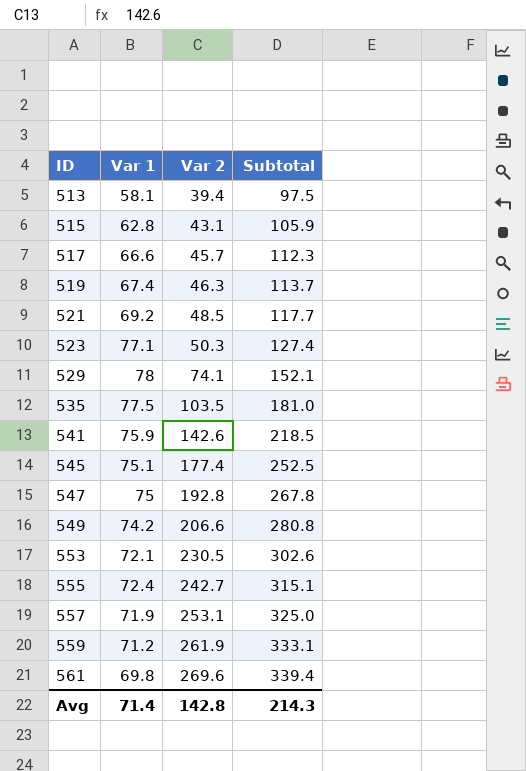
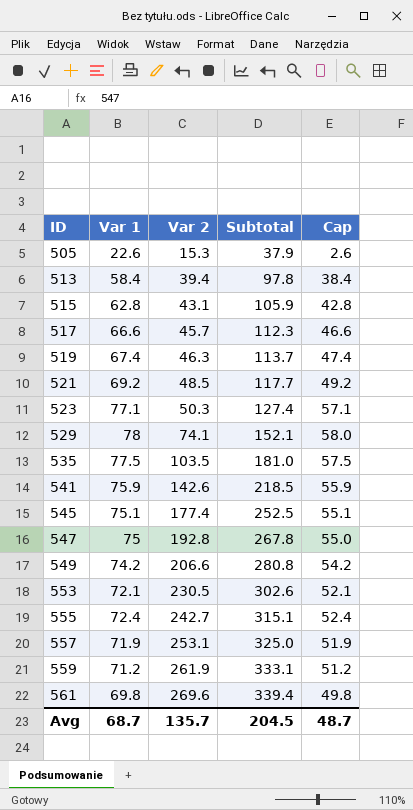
column Cap | formula: none -> [Var 1] - 20
row 505: none -> 22.6 | 15.3 | 37.9 | 2.6
513 | Var 1: 58.1 -> 58.4
513 | Subtotal: 97.5 -> 97.8
Avg | Var 1: 71.4 -> 68.7
Avg | Var 2: 142.8 -> 135.7
Avg | Subtotal: 214.3 -> 204.5

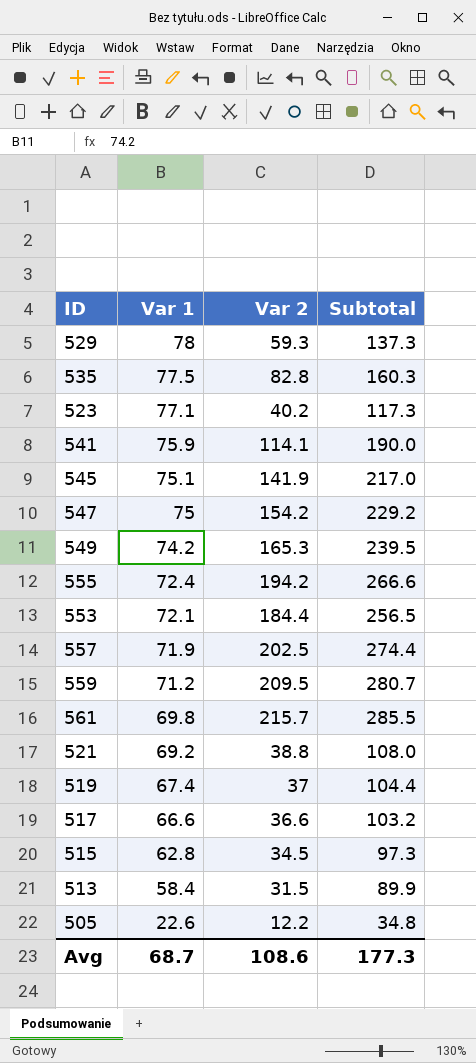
row order: ID ascending -> Var 1 descending
column Cap | formula: [Var 1] - 20 -> none
529 | Var 2: 74.1 -> 59.3
529 | Subtotal: 152.1 -> 137.3
535 | Var 2: 103.5 -> 82.8
535 | Subtotal: 181.0 -> 160.3
523 | Var 2: 50.3 -> 40.2
523 | Subtotal: 127.4 -> 117.3
541 | Var 2: 142.6 -> 114.1
541 | Subtotal: 218.5 -> 190.0
545 | Var 2: 177.4 -> 141.9
545 | Subtotal: 252.5 -> 217.0
547 | Var 2: 192.8 -> 154.2
547 | Subtotal: 267.8 -> 229.2
549 | Var 2: 206.6 -> 165.3
549 | Subtotal: 280.8 -> 239.5
555 | Var 2: 242.7 -> 194.2
555 | Subtotal: 315.1 -> 266.6
553 | Var 2: 230.5 -> 184.4
553 | Subtotal: 302.6 -> 256.5
557 | Var 2: 253.1 -> 202.5
557 | Subtotal: 325.0 -> 274.4
559 | Var 2: 261.9 -> 209.5
559 | Subtotal: 333.1 -> 280.7
561 | Var 2: 269.6 -> 215.7
561 | Subtotal: 339.4 -> 285.5
521 | Var 2: 48.5 -> 38.8
521 | Subtotal: 117.7 -> 108.0
519 | Var 2: 46.3 -> 37
519 | Subtotal: 113.7 -> 104.4
517 | Var 2: 45.7 -> 36.6
517 | Subtotal: 112.3 -> 103.2
515 | Var 2: 43.1 -> 34.5
515 | Subtotal: 105.9 -> 97.3
513 | Var 2: 39.4 -> 31.5
513 | Subtotal: 97.8 -> 89.9
505 | Var 2: 15.3 -> 12.2
505 | Subtotal: 37.9 -> 34.8
Avg | Var 2: 135.7 -> 108.6
Avg | Subtotal: 204.5 -> 177.3

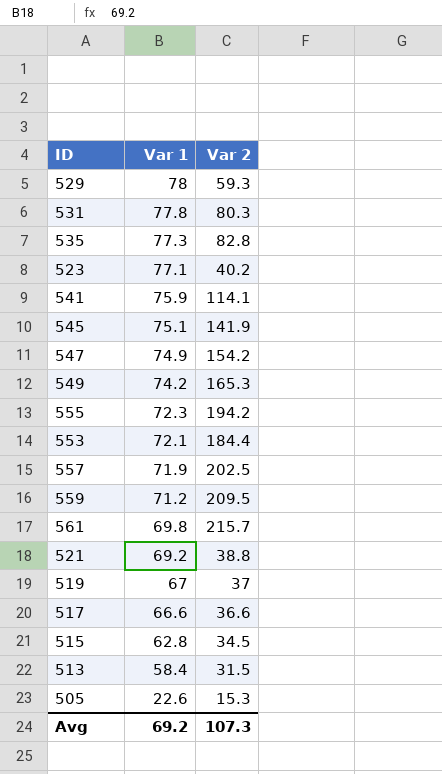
column Subtotal | formula: [Var 1] + [Var 2] -> none
row 531: none -> 77.8 | 80.3
535 | Var 1: 77.5 -> 77.3
547 | Var 1: 75 -> 74.9
555 | Var 1: 72.4 -> 72.3
519 | Var 1: 67.4 -> 67
505 | Var 2: 12.2 -> 15.3
Avg | Var 1: 68.7 -> 69.2
Avg | Var 2: 108.6 -> 107.3

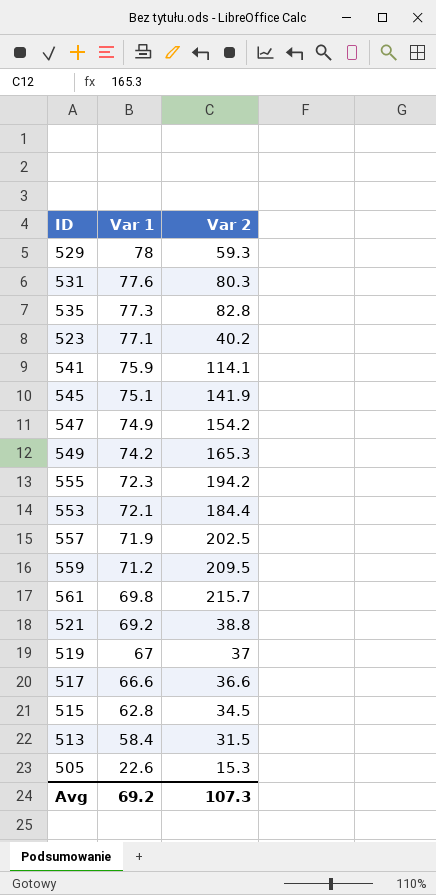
531 | Var 1: 77.8 -> 77.6

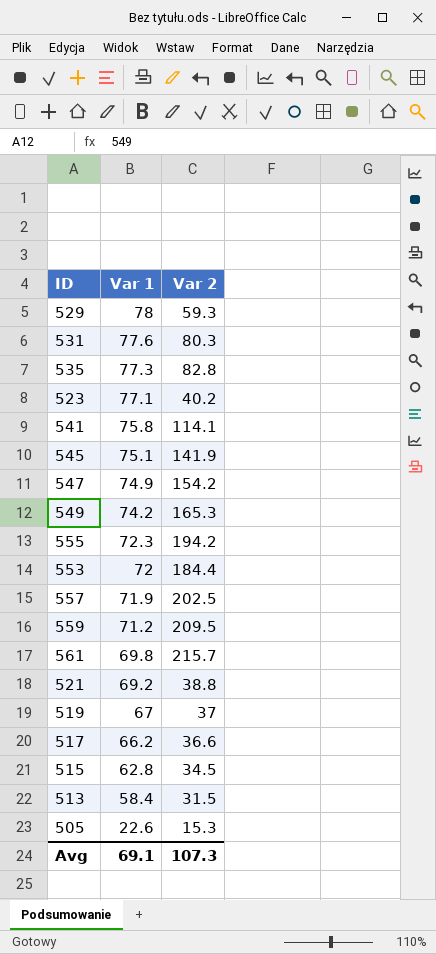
541 | Var 1: 75.9 -> 75.8
553 | Var 1: 72.1 -> 72
517 | Var 1: 66.6 -> 66.2
Avg | Var 1: 69.2 -> 69.1

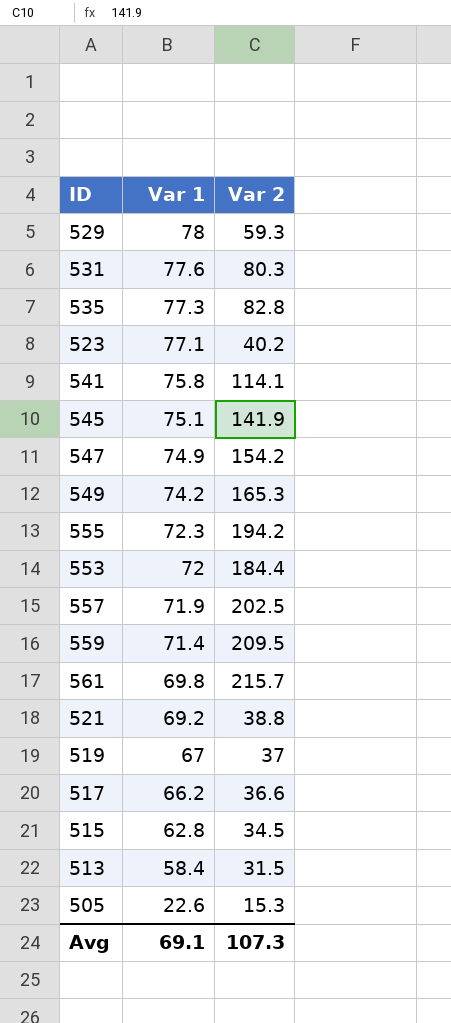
559 | Var 1: 71.2 -> 71.4

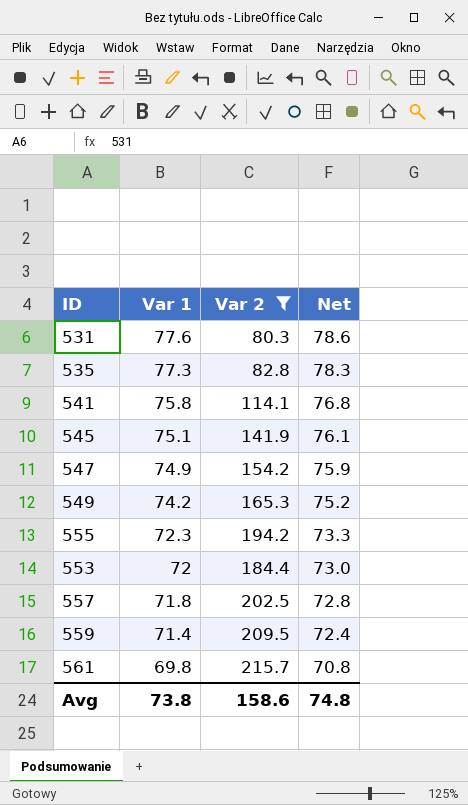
filter: none -> Var 2 >= 80.3
column Net | formula: none -> [Var 1] + 1
557 | Var 1: 71.9 -> 71.8
Avg | Var 1: 69.1 -> 73.8
Avg | Var 2: 107.3 -> 158.6

